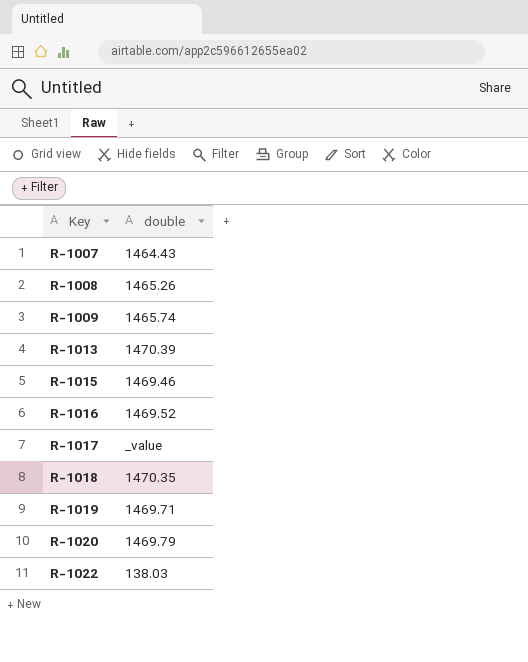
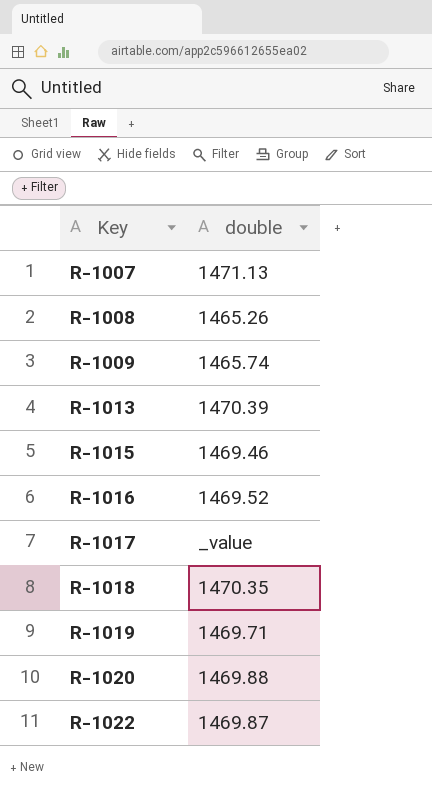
R-1007 | double: 1464.43 -> 1471.13
R-1020 | double: 1469.79 -> 1469.88
R-1022 | double: 138.03 -> 1469.87

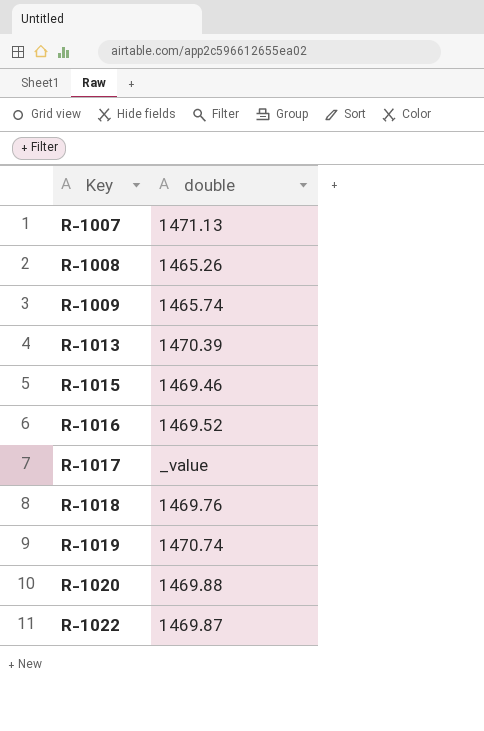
R-1018 | double: 1470.35 -> 1469.76
R-1019 | double: 1469.71 -> 1470.74

